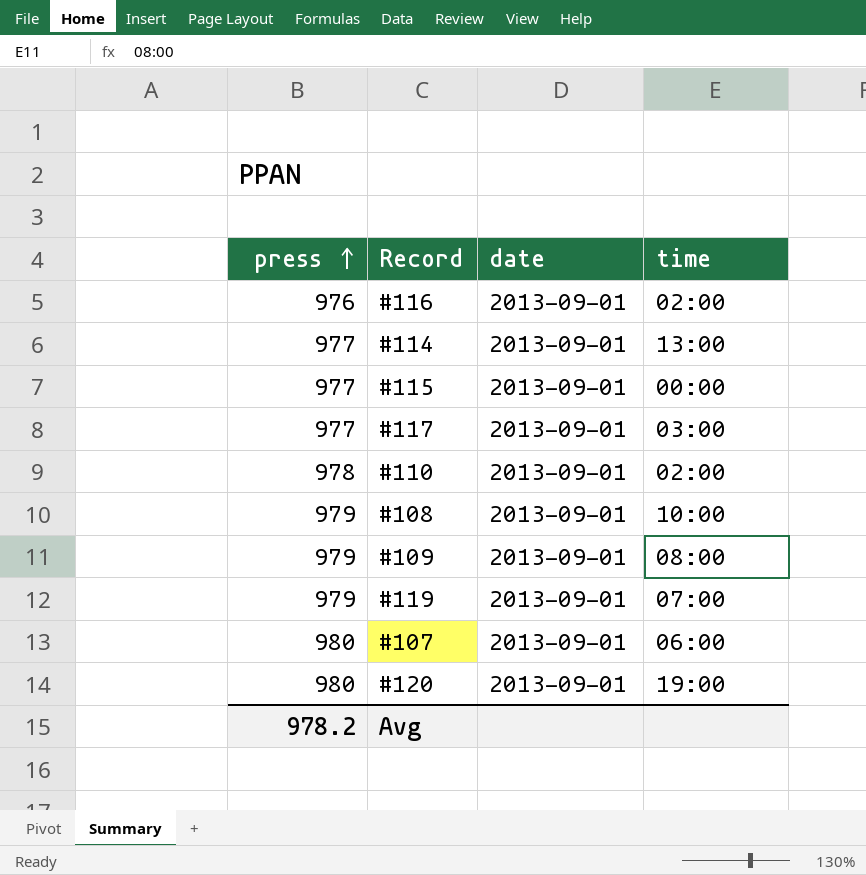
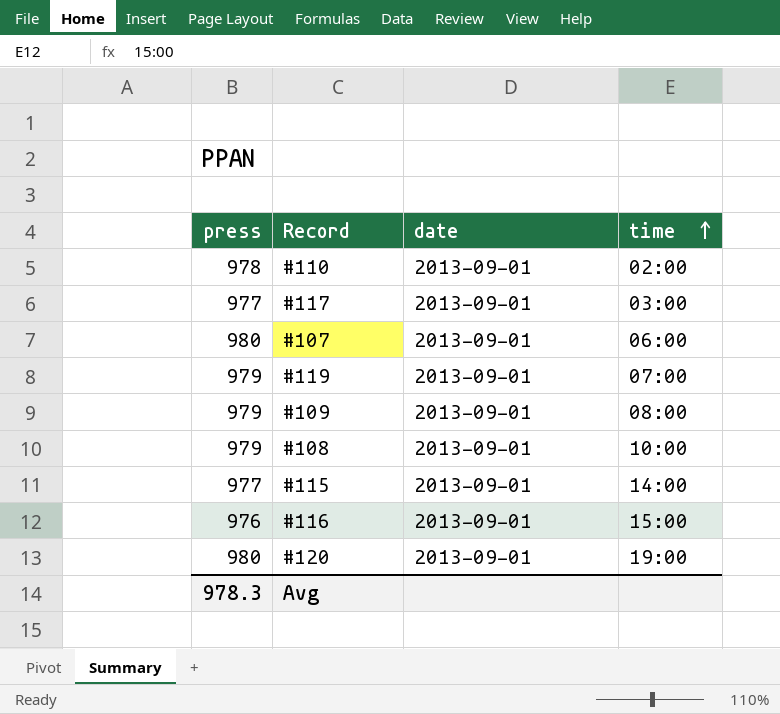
row order: press ascending -> time ascending
row #114: 977 | 2013-09-01 | 13:00 -> none
#115 | time: 00:00 -> 14:00
#116 | time: 02:00 -> 15:00
Avg | press: 978.2 -> 978.3

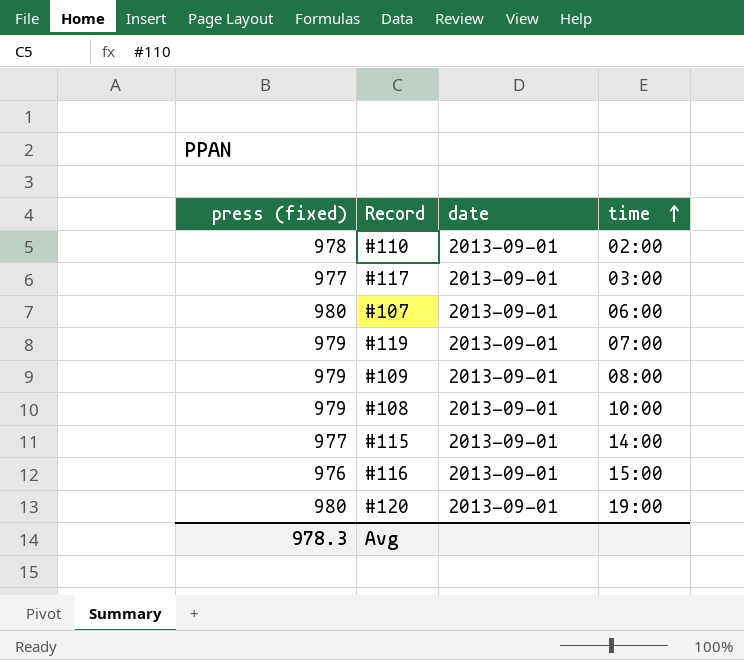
column name: press -> press (fixed)

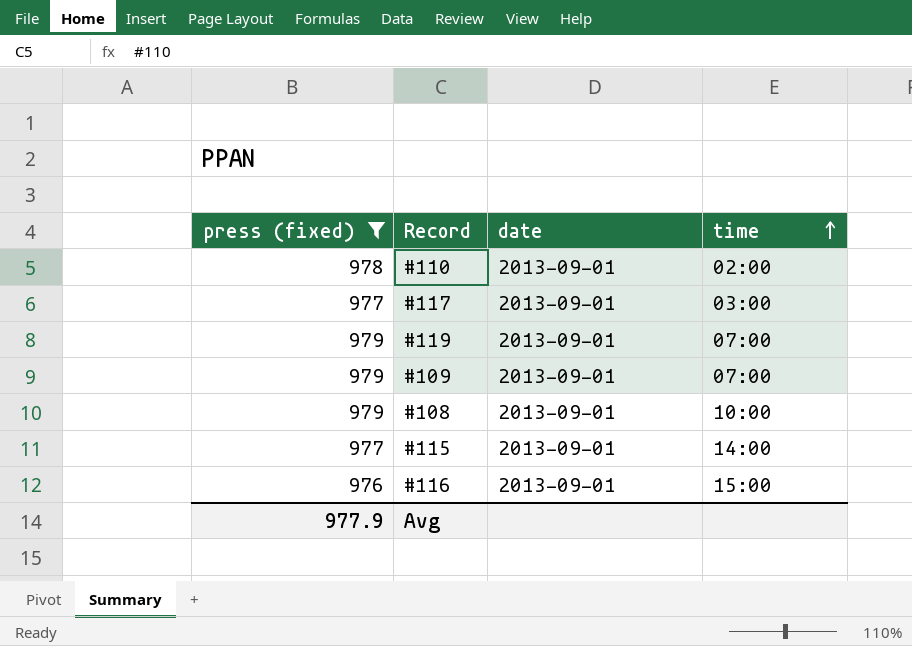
filter: none -> press (fixed) != 980
#109 | time: 08:00 -> 07:00
Avg | press (fixed): 978.3 -> 977.9

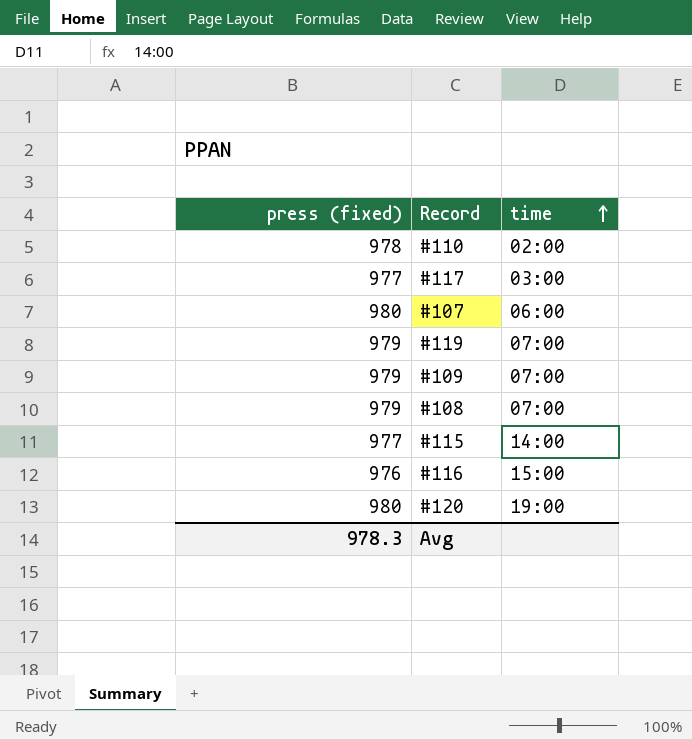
filter: press (fixed) != 980 -> none
column date | position: 3 -> none
#108 | time: 10:00 -> 07:00
Avg | press (fixed): 977.9 -> 978.3

